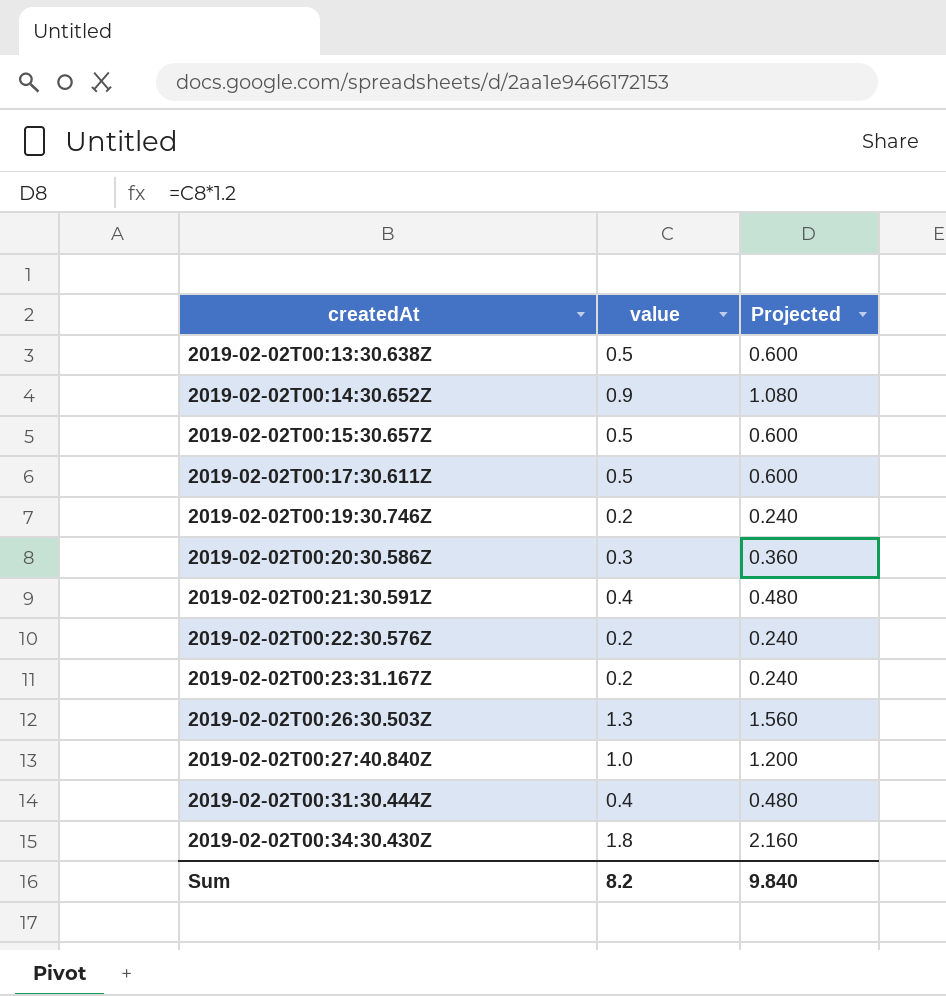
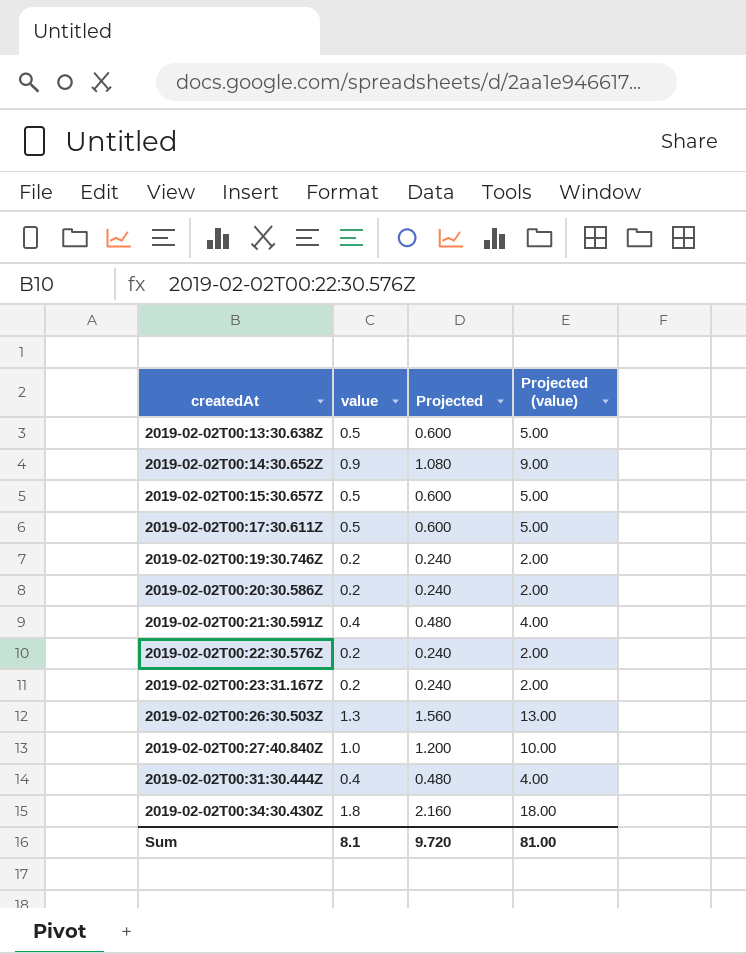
column Projected (value) | formula: none -> [value] * 10
2019-02-02T00:20:30.586Z | value: 0.3 -> 0.2
2019-02-02T00:20:30.586Z | Projected: 0.360 -> 0.240
Sum | value: 8.2 -> 8.1
Sum | Projected: 9.840 -> 9.720

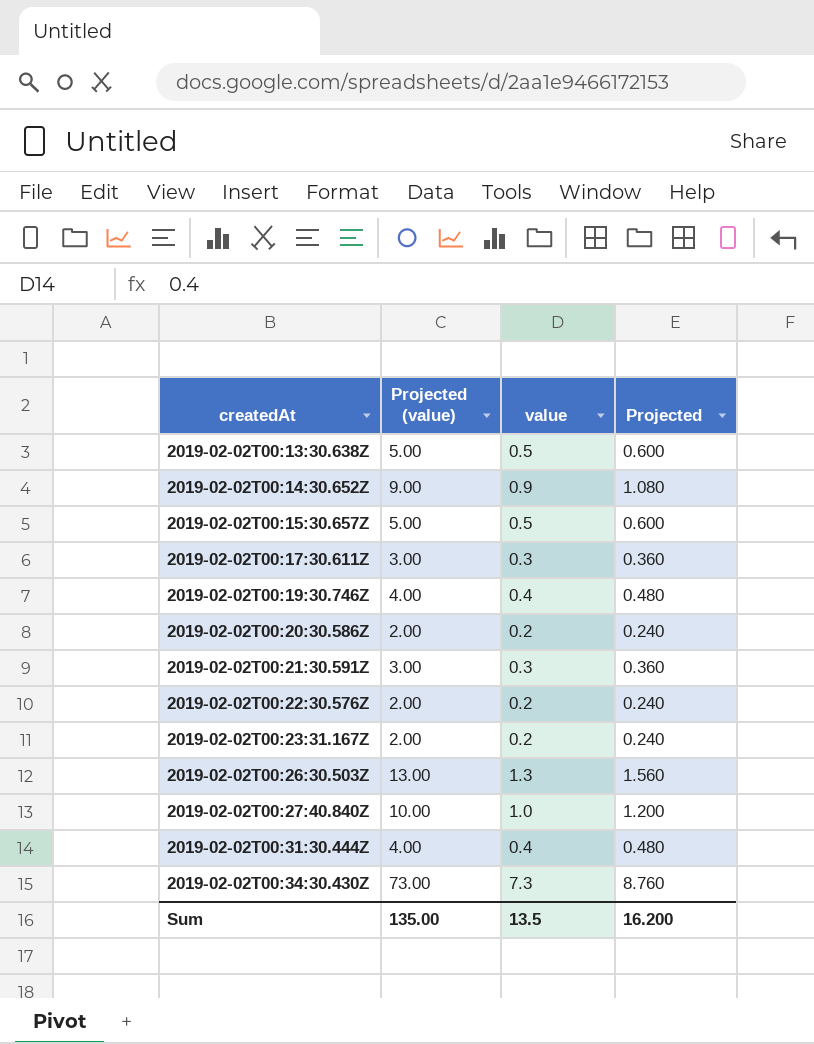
column Projected (value) | position: 4 -> 2
2019-02-02T00:17:30.611Z | Projected (value): 5.00 -> 3.00
2019-02-02T00:17:30.611Z | value: 0.5 -> 0.3
2019-02-02T00:17:30.611Z | Projected: 0.600 -> 0.360
2019-02-02T00:19:30.746Z | Projected (value): 2.00 -> 4.00
2019-02-02T00:19:30.746Z | value: 0.2 -> 0.4
2019-02-02T00:19:30.746Z | Projected: 0.240 -> 0.480
2019-02-02T00:21:30.591Z | Projected (value): 4.00 -> 3.00
2019-02-02T00:21:30.591Z | value: 0.4 -> 0.3
2019-02-02T00:21:30.591Z | Projected: 0.480 -> 0.360
2019-02-02T00:34:30.430Z | Projected (value): 18.00 -> 73.00
2019-02-02T00:34:30.430Z | value: 1.8 -> 7.3
2019-02-02T00:34:30.430Z | Projected: 2.160 -> 8.760
Sum | Projected (value): 81.00 -> 135.00
Sum | value: 8.1 -> 13.5
Sum | Projected: 9.720 -> 16.200

